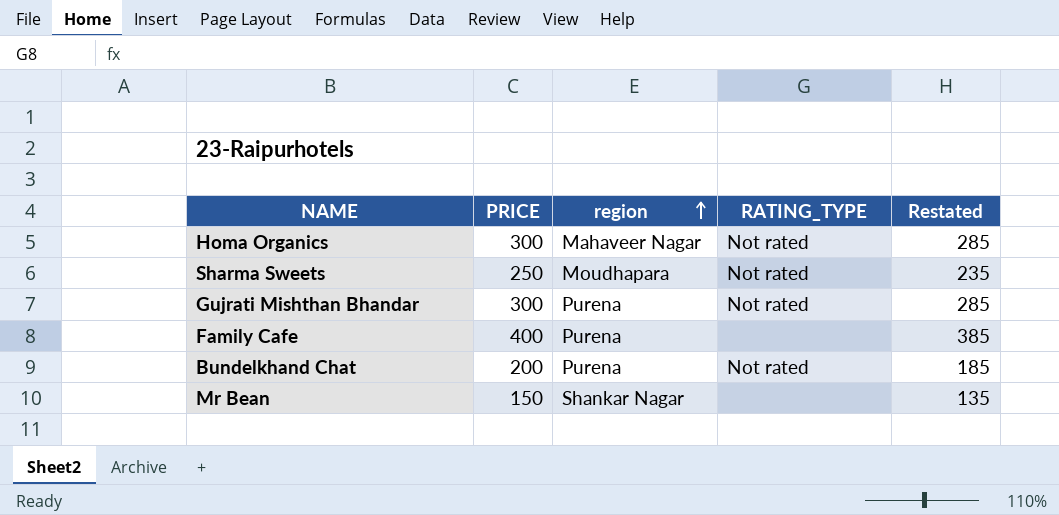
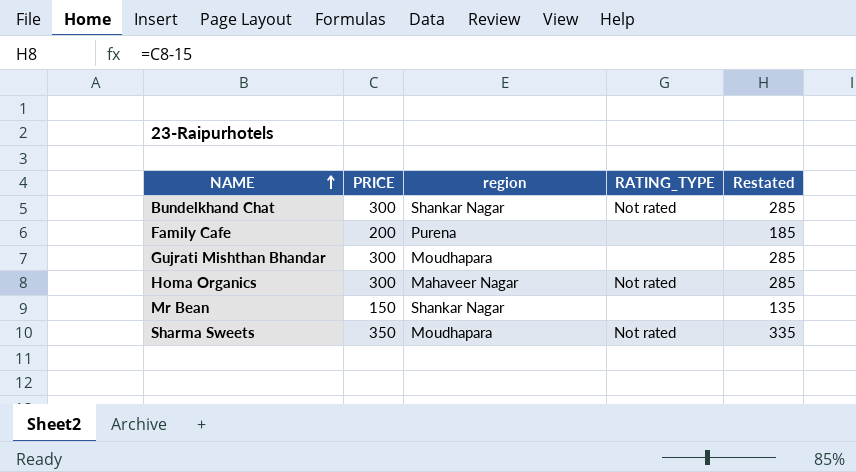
row order: region ascending -> NAME ascending
Bundelkhand Chat | PRICE: 200 -> 300
Bundelkhand Chat | region: Purena -> Shankar Nagar
Bundelkhand Chat | Restated: 185 -> 285
Family Cafe | PRICE: 400 -> 200
Family Cafe | Restated: 385 -> 185
Gujrati Mishthan Bhandar | region: Purena -> Moudhapara
Gujrati Mishthan Bhandar | RATING_TYPE: Not rated -> none
Sharma Sweets | PRICE: 250 -> 350
Sharma Sweets | Restated: 235 -> 335

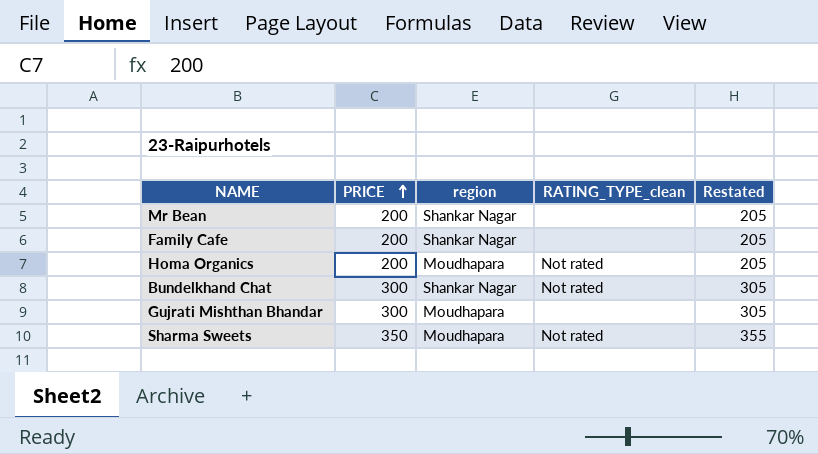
row order: NAME ascending -> PRICE ascending
column name: RATING_TYPE -> RATING_TYPE_clean
column Restated | formula: [PRICE] - 15 -> [PRICE] + 5
Mr Bean | PRICE: 150 -> 200
Family Cafe | region: Purena -> Shankar Nagar
Homa Organics | PRICE: 300 -> 200
Homa Organics | region: Mahaveer Nagar -> Moudhapara

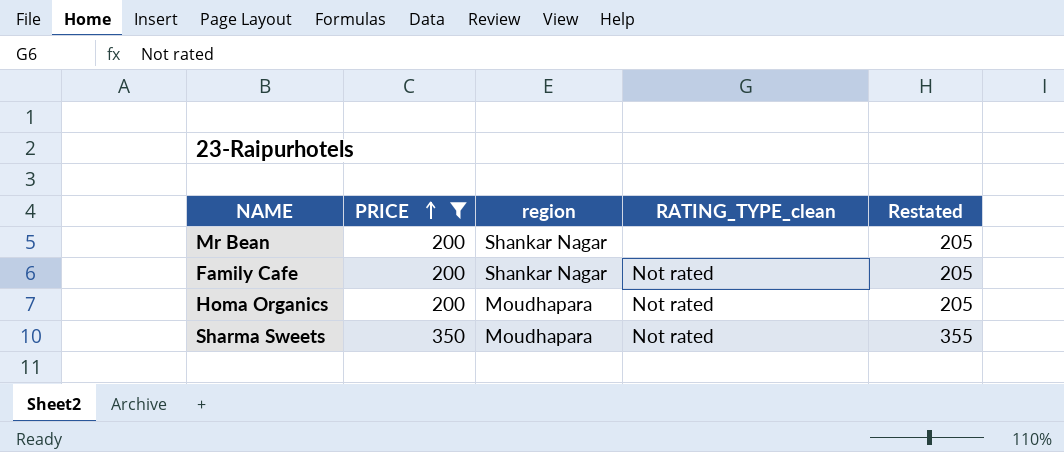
filter: none -> PRICE != 300
Family Cafe | RATING_TYPE_clean: none -> Not rated

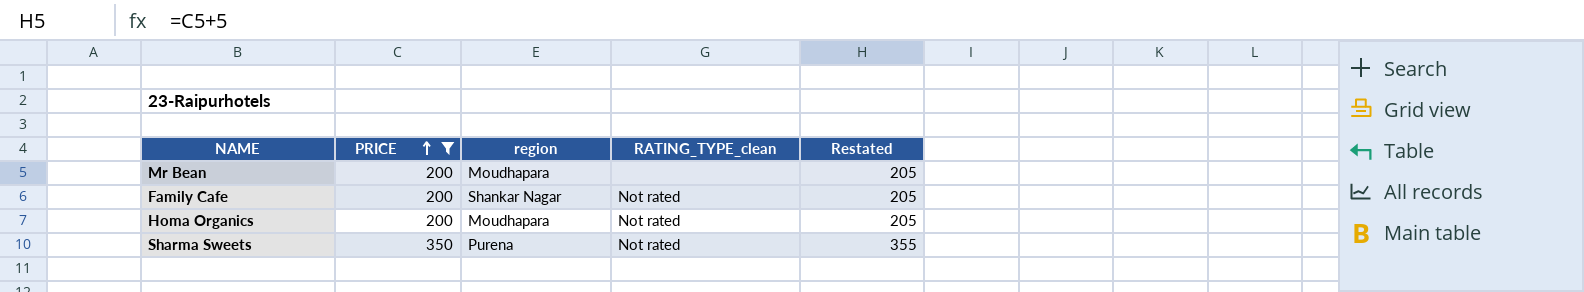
Mr Bean | region: Shankar Nagar -> Moudhapara
Sharma Sweets | region: Moudhapara -> Purena

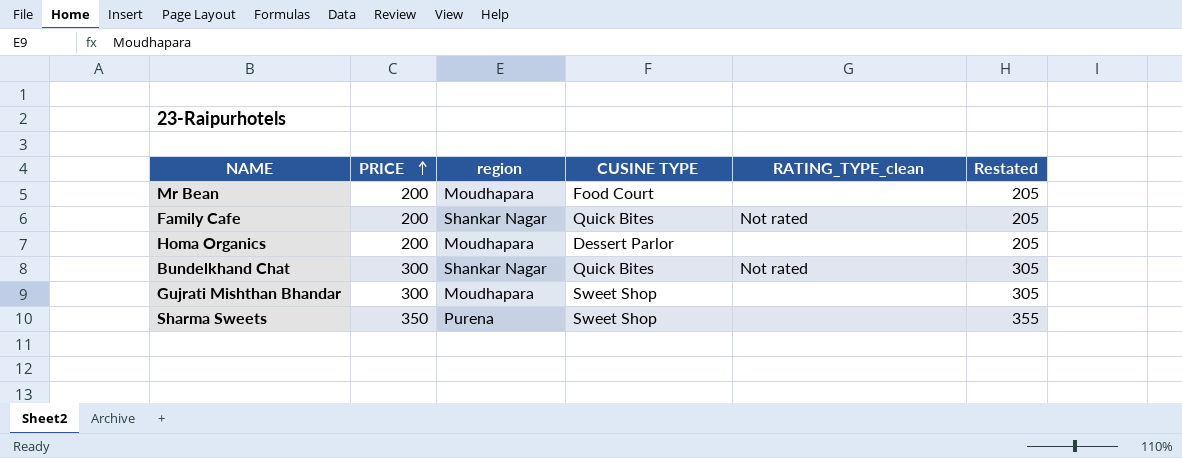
filter: PRICE != 300 -> none
column CUSINE TYPE | position: none -> 4
Homa Organics | RATING_TYPE_clean: Not rated -> none
Sharma Sweets | RATING_TYPE_clean: Not rated -> none

